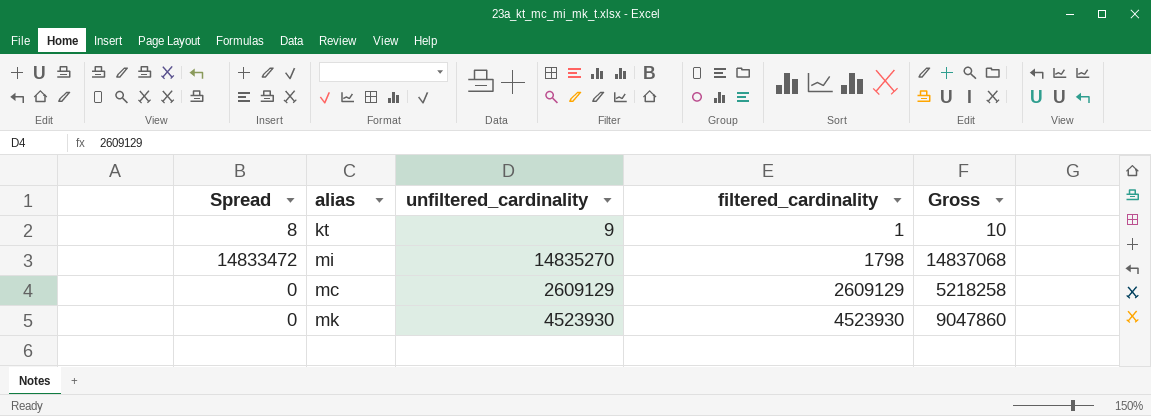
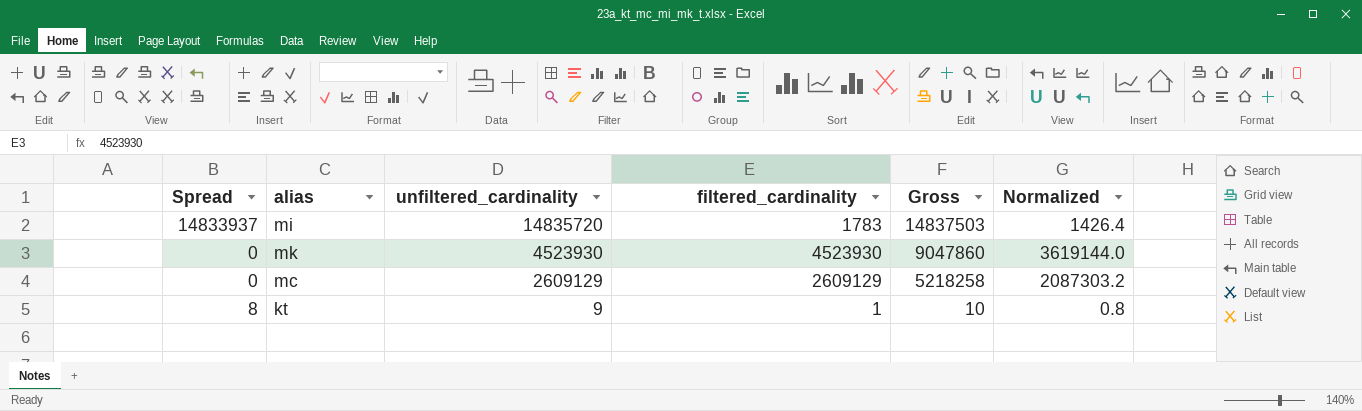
row order: filtered_cardinality ascending -> unfiltered_cardinality descending
column Normalized | formula: none -> [filtered_cardinality] * 0.8
mi | Spread: 14833472 -> 14833937
mi | unfiltered_cardinality: 14835270 -> 14835720
mi | filtered_cardinality: 1798 -> 1783
mi | Gross: 14837068 -> 14837503

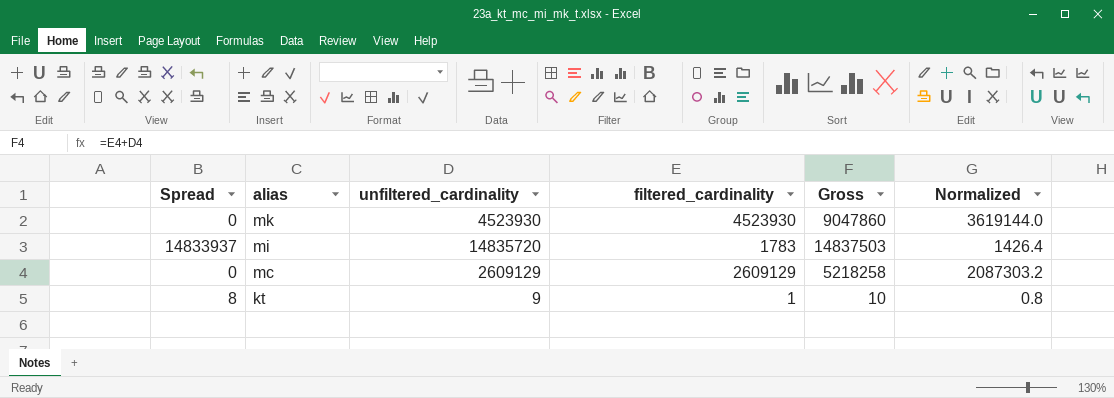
row order: unfiltered_cardinality descending -> alias descending

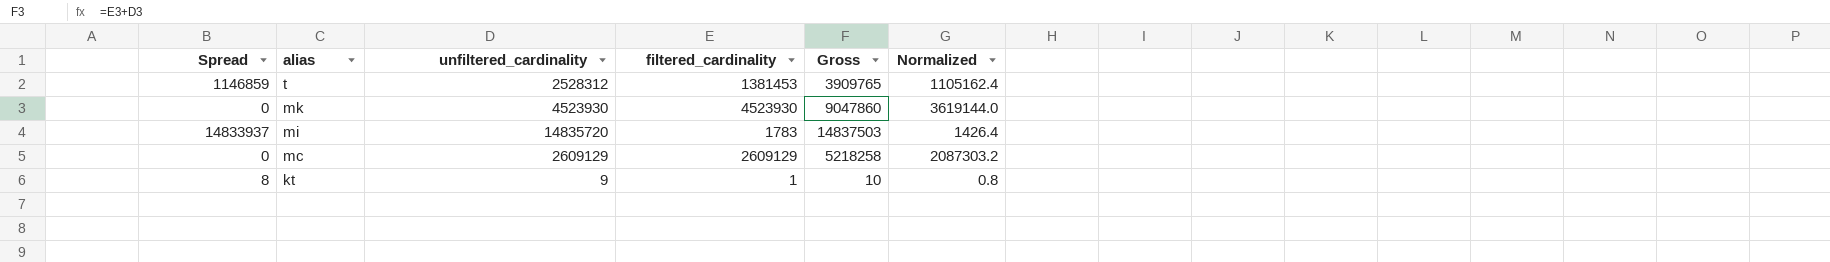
row t: none -> 1146859 | 2528312 | 1381453 | 3909765 | 1105162.4

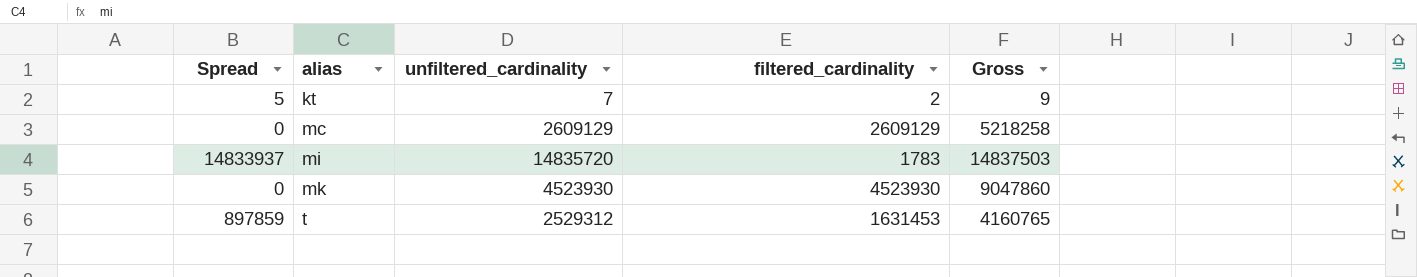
row order: alias descending -> alias ascending
column Normalized | formula: [filtered_cardinality] * 0.8 -> none
kt | Spread: 8 -> 5
kt | unfiltered_cardinality: 9 -> 7
kt | filtered_cardinality: 1 -> 2
kt | Gross: 10 -> 9
t | Spread: 1146859 -> 897859
t | unfiltered_cardinality: 2528312 -> 2529312
t | filtered_cardinality: 1381453 -> 1631453
t | Gross: 3909765 -> 4160765

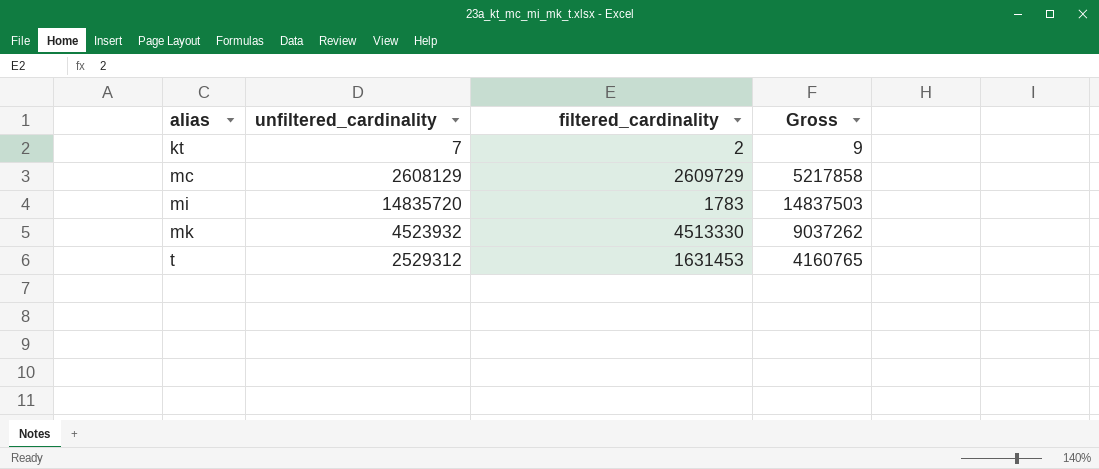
column Spread | formula: [unfiltered_cardinality] - [filtered_cardinality] -> none
mc | unfiltered_cardinality: 2609129 -> 2608129
mc | filtered_cardinality: 2609129 -> 2609729
mc | Gross: 5218258 -> 5217858
mk | unfiltered_cardinality: 4523930 -> 4523932
mk | filtered_cardinality: 4523930 -> 4513330
mk | Gross: 9047860 -> 9037262

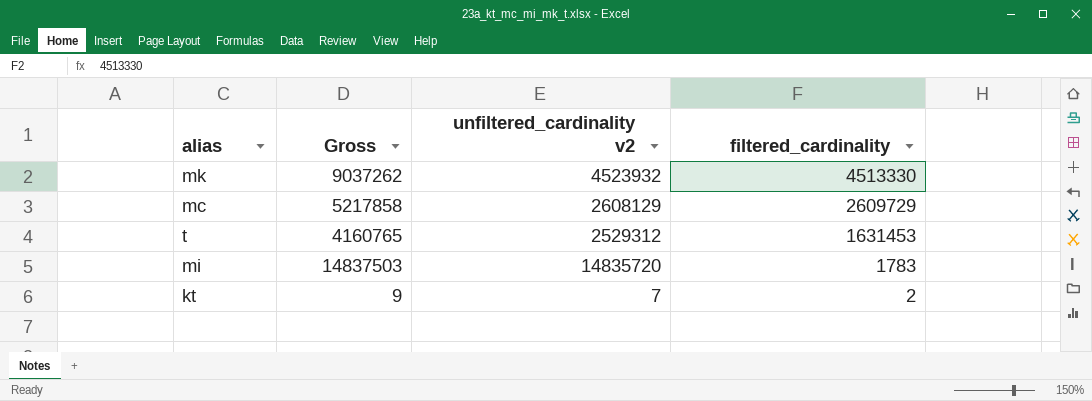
row order: alias ascending -> filtered_cardinality descending
column Gross | position: 4 -> 2
column name: unfiltered_cardinality -> unfiltered_cardinality v2

